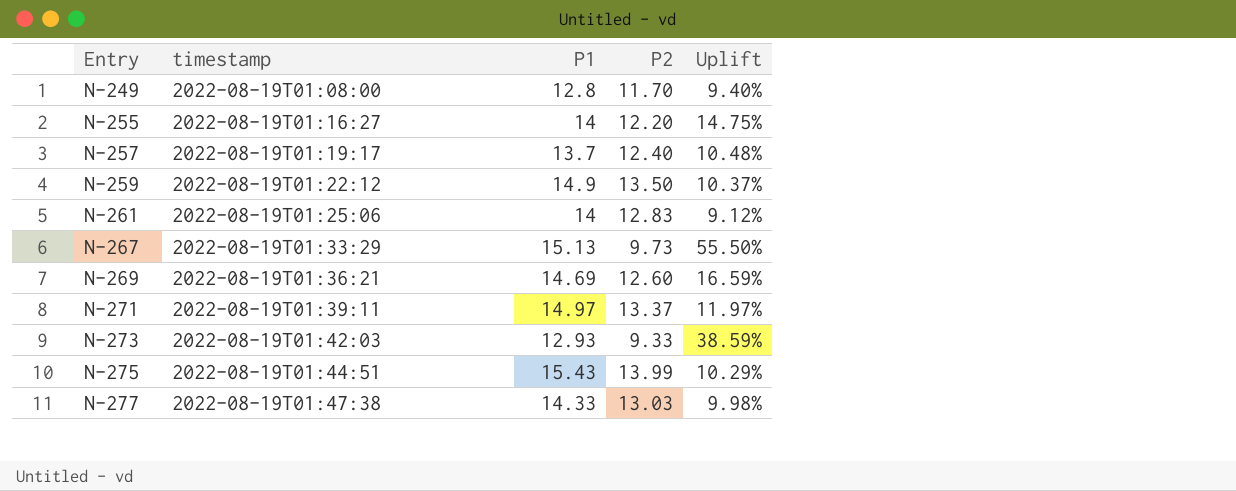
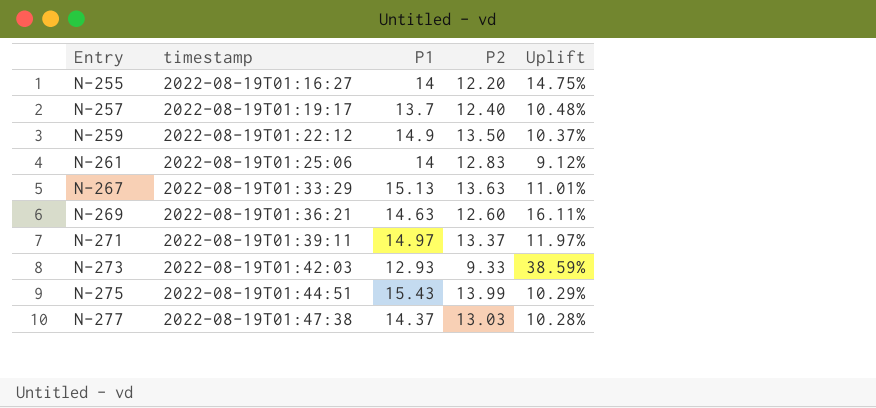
row N-249: 2022-08-19T01:08:00 | 12.8 | 11.70 | 9.40% -> none
N-267 | P2: 9.73 -> 13.63
N-267 | Uplift: 55.50% -> 11.01%
N-269 | P1: 14.69 -> 14.63
N-269 | Uplift: 16.59% -> 16.11%
N-277 | P1: 14.33 -> 14.37
N-277 | Uplift: 9.98% -> 10.28%

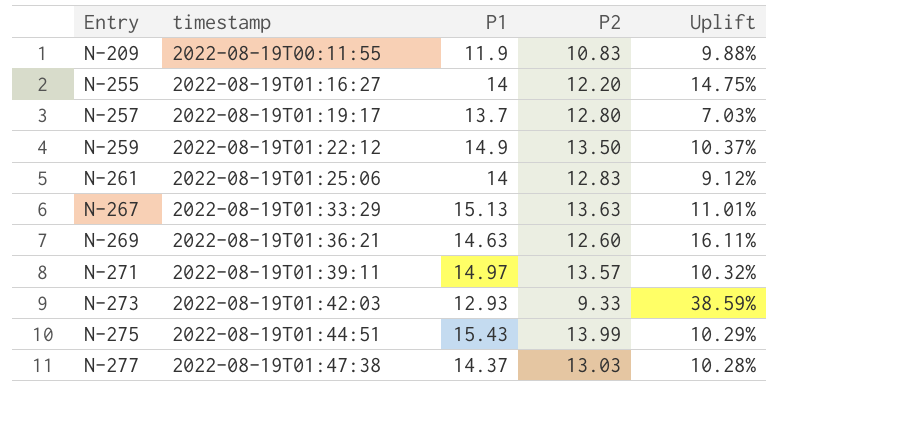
row N-209: none -> 2022-08-19T00:11:55 | 11.9 | 10.83 | 9.88%
N-257 | P2: 12.40 -> 12.80
N-257 | Uplift: 10.48% -> 7.03%
N-271 | P2: 13.37 -> 13.57
N-271 | Uplift: 11.97% -> 10.32%

